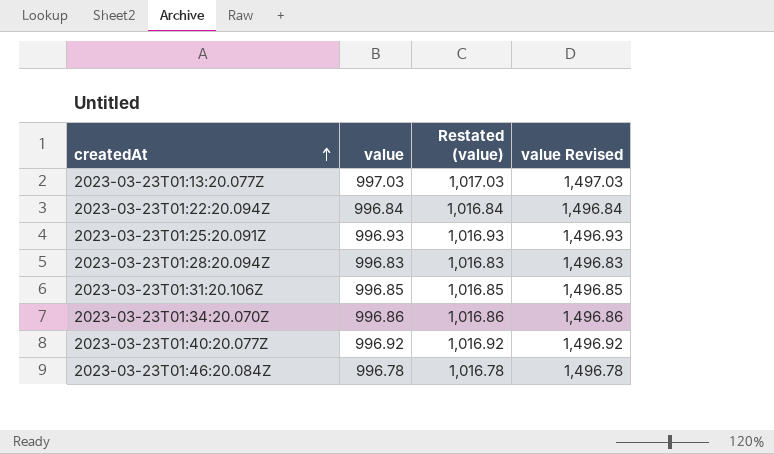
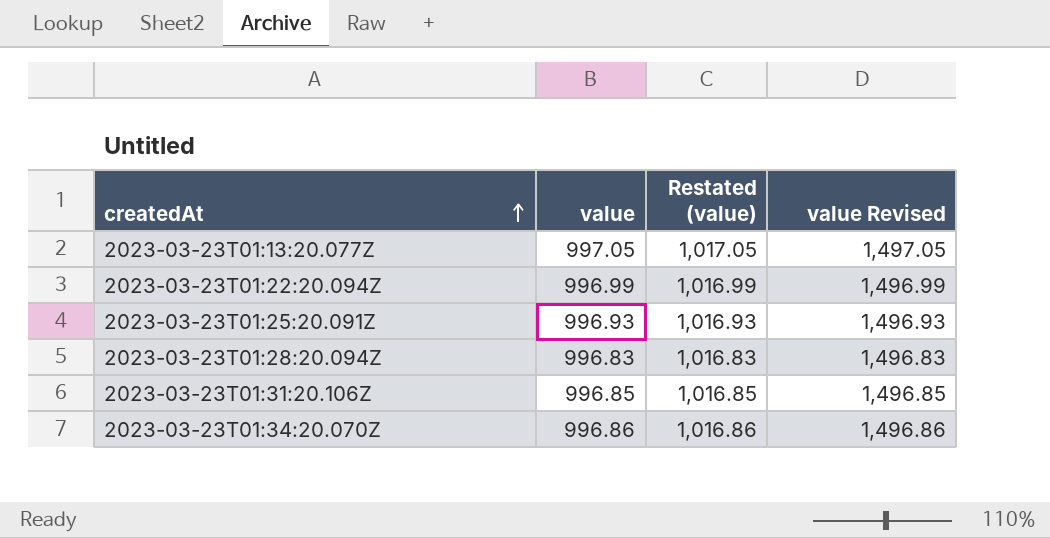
row 2023-03-23T01:40:20.077Z: 996.92 | 1,016.92 | 1,496.92 -> none
row 2023-03-23T01:46:20.084Z: 996.78 | 1,016.78 | 1,496.78 -> none
2023-03-23T01:13:20.077Z | value: 997.03 -> 997.05
2023-03-23T01:13:20.077Z | Restated (value): 1,017.03 -> 1,017.05
2023-03-23T01:13:20.077Z | value Revised: 1,497.03 -> 1,497.05
2023-03-23T01:22:20.094Z | value: 996.84 -> 996.99
2023-03-23T01:22:20.094Z | Restated (value): 1,016.84 -> 1,016.99
2023-03-23T01:22:20.094Z | value Revised: 1,496.84 -> 1,496.99

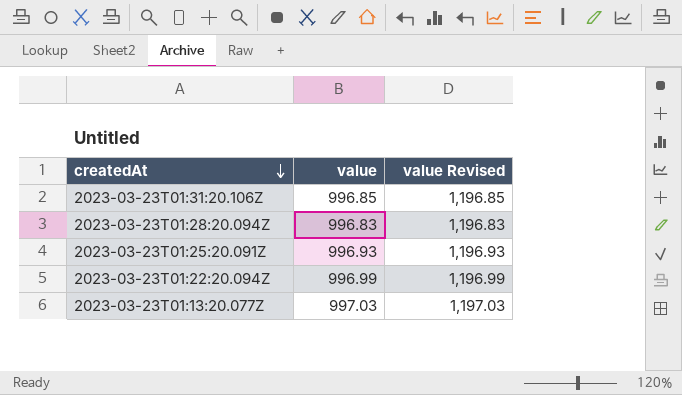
row order: createdAt ascending -> createdAt descending
column Restated (value) | formula: [value] + 20 -> none
column value Revised | formula: [value] + 500 -> [value] + 200
row 2023-03-23T01:34:20.070Z: 996.86 | 1,016.86 | 1,496.86 -> none
2023-03-23T01:13:20.077Z | value: 997.05 -> 997.03

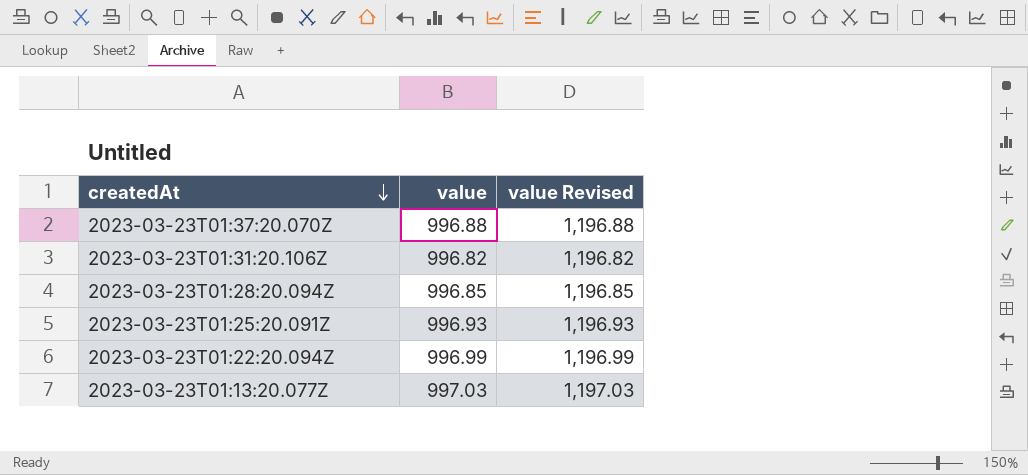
row 2023-03-23T01:37:20.070Z: none -> 996.88 | 1,196.88
2023-03-23T01:31:20.106Z | value: 996.85 -> 996.82
2023-03-23T01:31:20.106Z | value Revised: 1,196.85 -> 1,196.82
2023-03-23T01:28:20.094Z | value: 996.83 -> 996.85
2023-03-23T01:28:20.094Z | value Revised: 1,196.83 -> 1,196.85

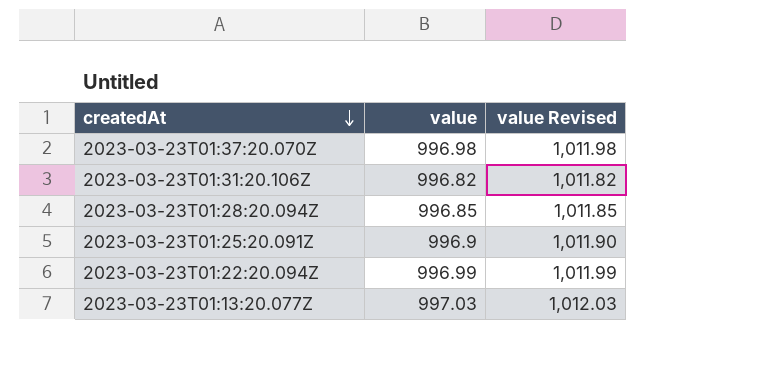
column value Revised | formula: [value] + 200 -> [value] + 15
2023-03-23T01:37:20.070Z | value: 996.88 -> 996.98
2023-03-23T01:25:20.091Z | value: 996.93 -> 996.9

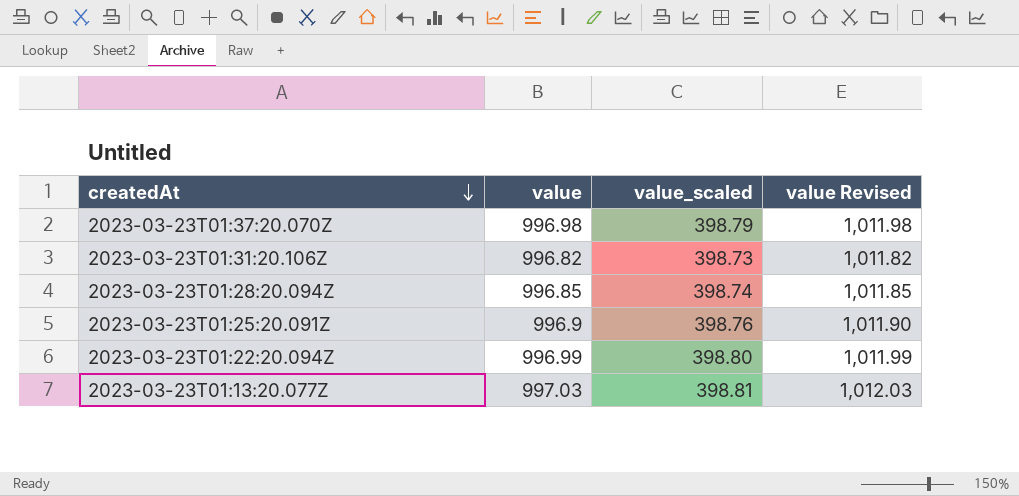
column value_scaled | formula: none -> [value] * 0.4

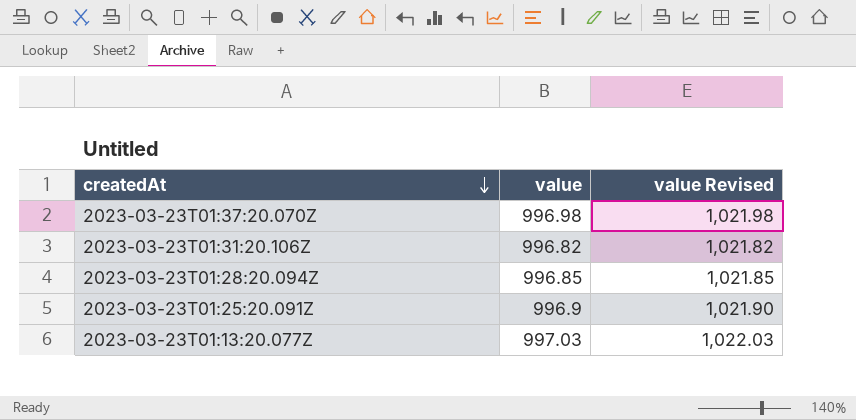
column value_scaled | formula: [value] * 0.4 -> none
column value Revised | formula: [value] + 15 -> [value] + 25
row 2023-03-23T01:22:20.094Z: 996.99 | 398.80 | 1,011.99 -> none

